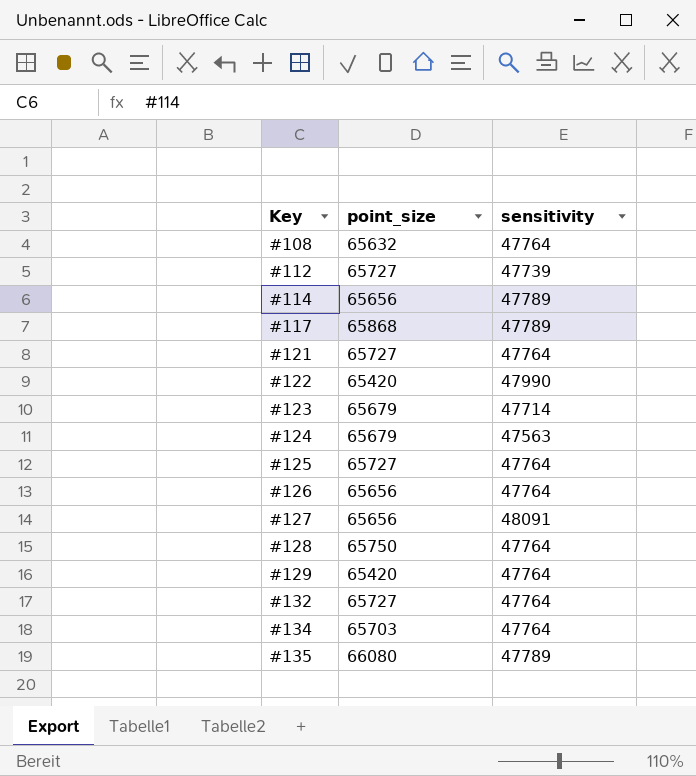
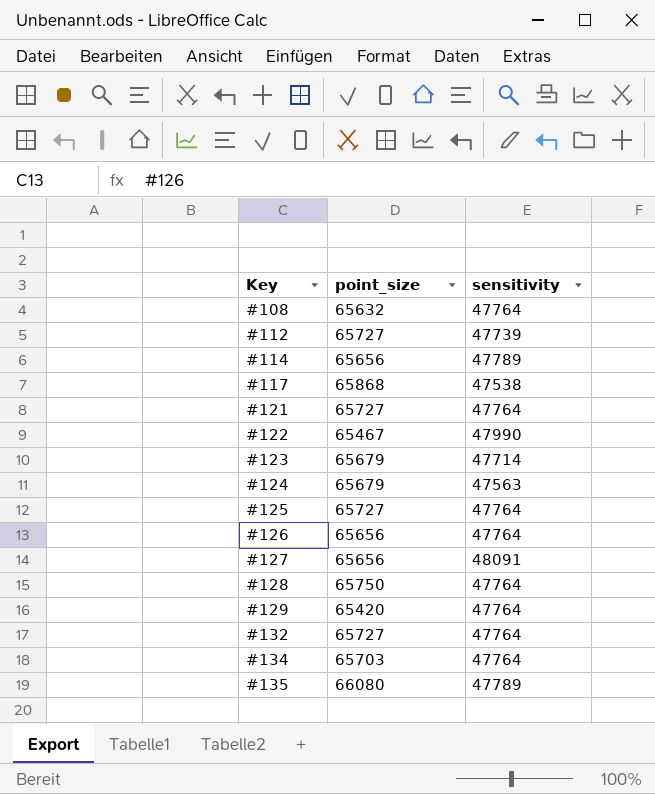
#117 | sensitivity: 47789 -> 47538
#122 | point_size: 65420 -> 65467

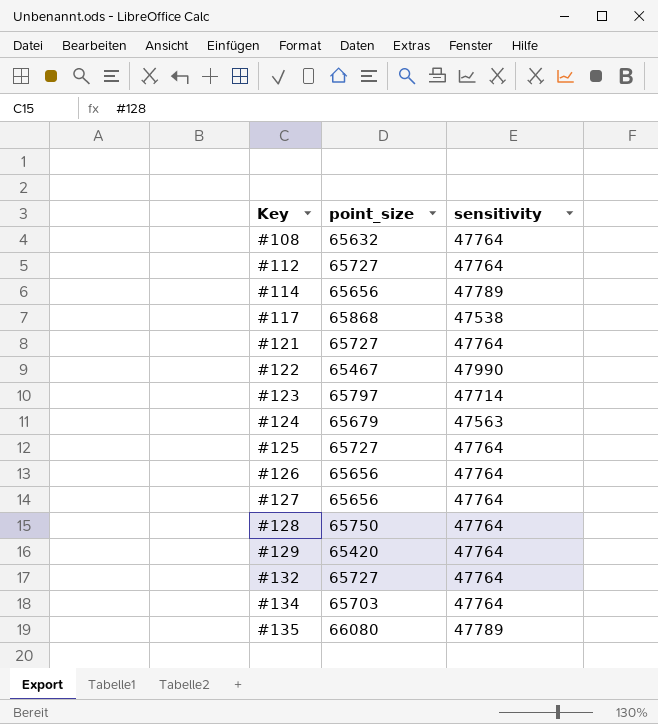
#112 | sensitivity: 47739 -> 47764
#123 | point_size: 65679 -> 65797
#127 | sensitivity: 48091 -> 47764

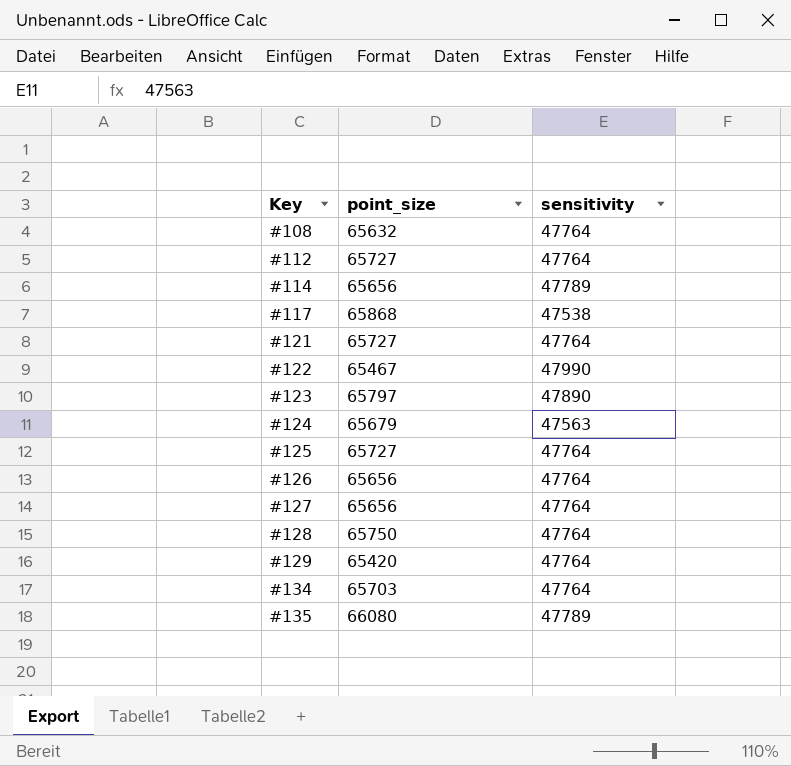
row #132: 65727 | 47764 -> none
#123 | sensitivity: 47714 -> 47890

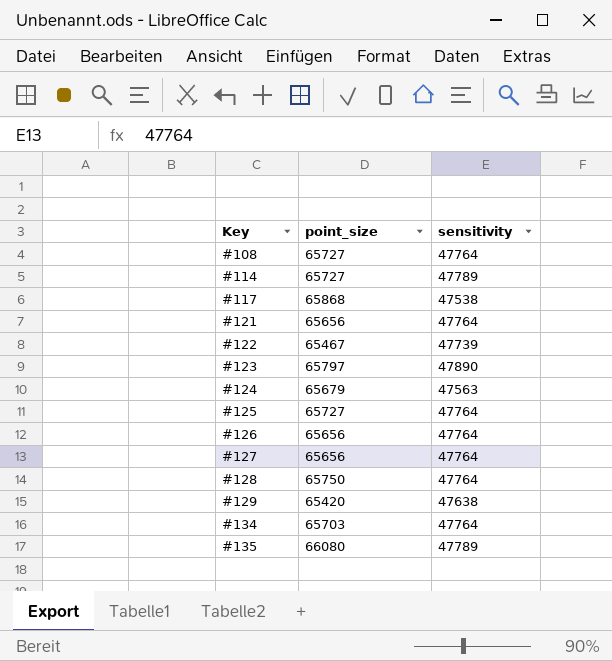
row #112: 65727 | 47764 -> none
#108 | point_size: 65632 -> 65727
#114 | point_size: 65656 -> 65727
#121 | point_size: 65727 -> 65656
#122 | sensitivity: 47990 -> 47739
#129 | sensitivity: 47764 -> 47638

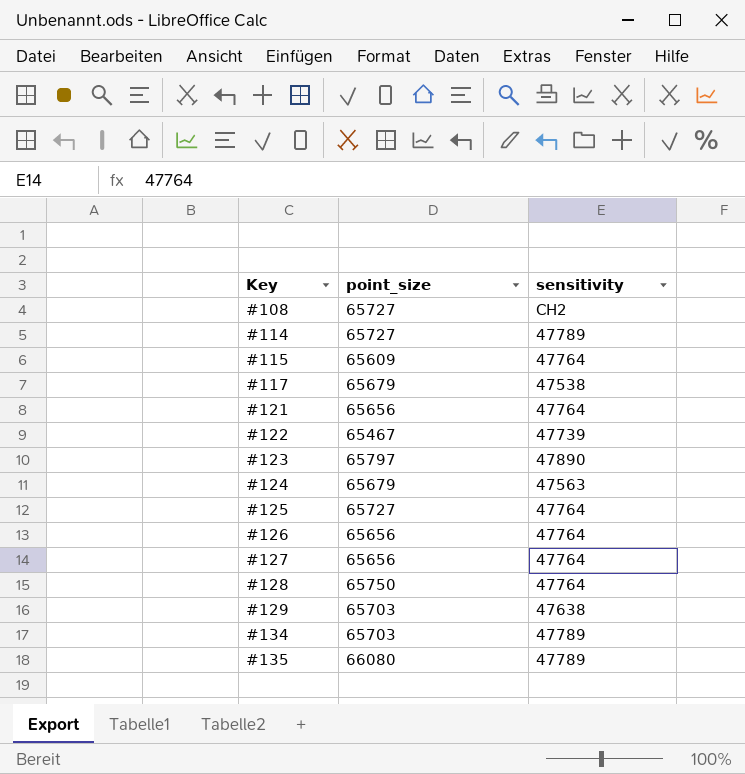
#108 | sensitivity: 47764 -> CH2
row #115: none -> 65609 | 47764
#117 | point_size: 65868 -> 65679
#129 | point_size: 65420 -> 65703
#134 | sensitivity: 47764 -> 47789

